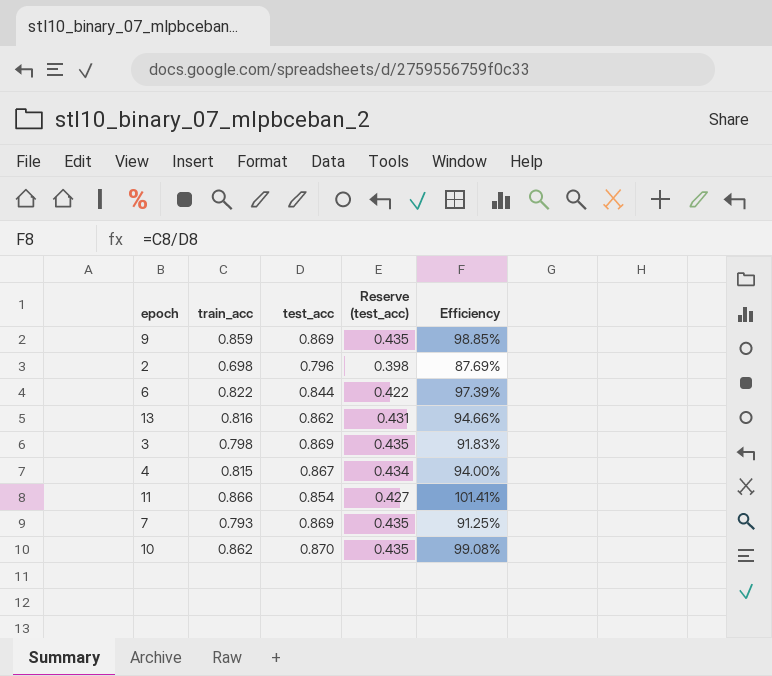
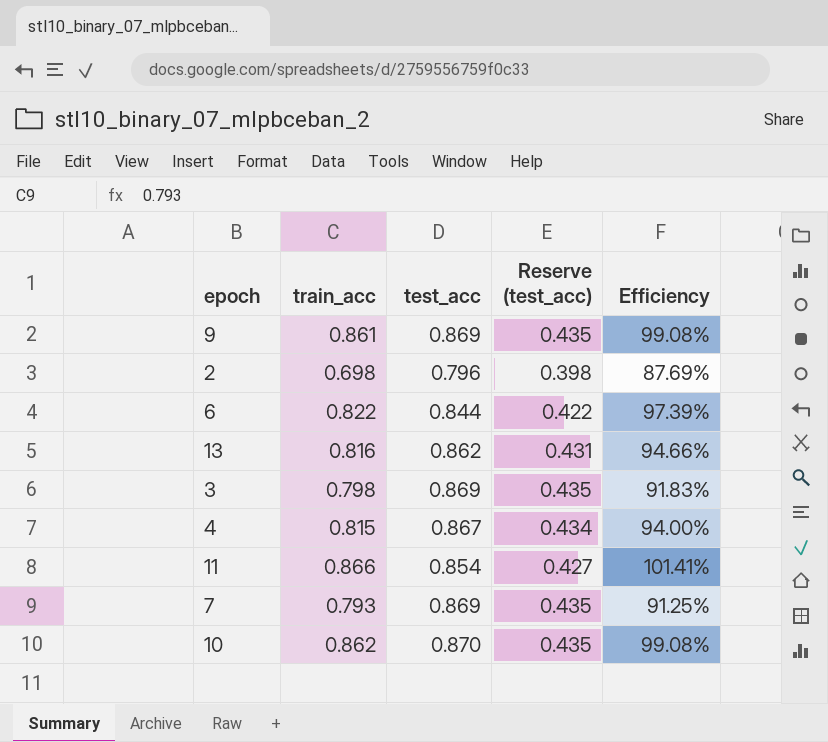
9 | train_acc: 0.859 -> 0.861
9 | Efficiency: 98.85% -> 99.08%

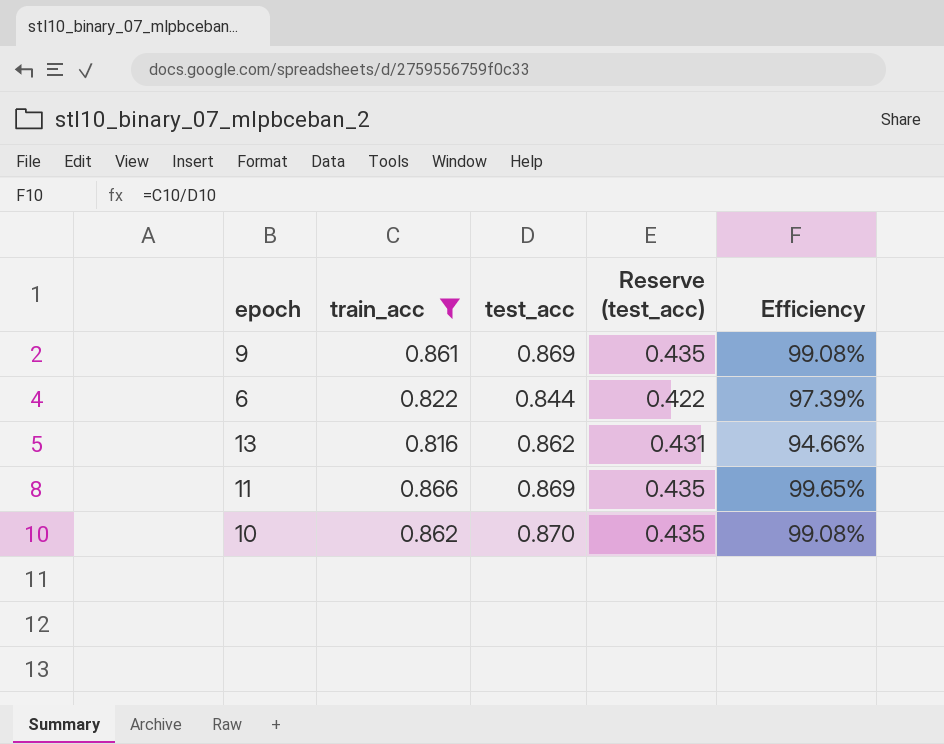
filter: none -> train_acc >= 0.816
11 | test_acc: 0.854 -> 0.869
11 | Reserve (test_acc): 0.427 -> 0.435
11 | Efficiency: 101.41% -> 99.65%

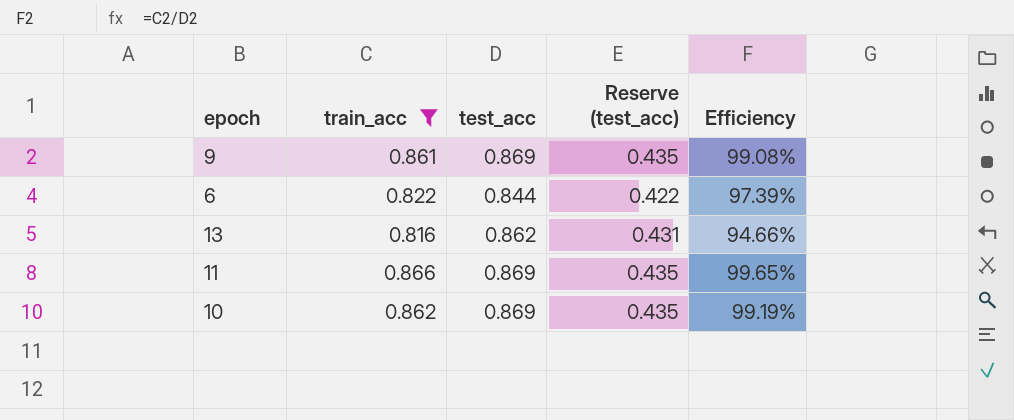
10 | test_acc: 0.870 -> 0.869
10 | Efficiency: 99.08% -> 99.19%

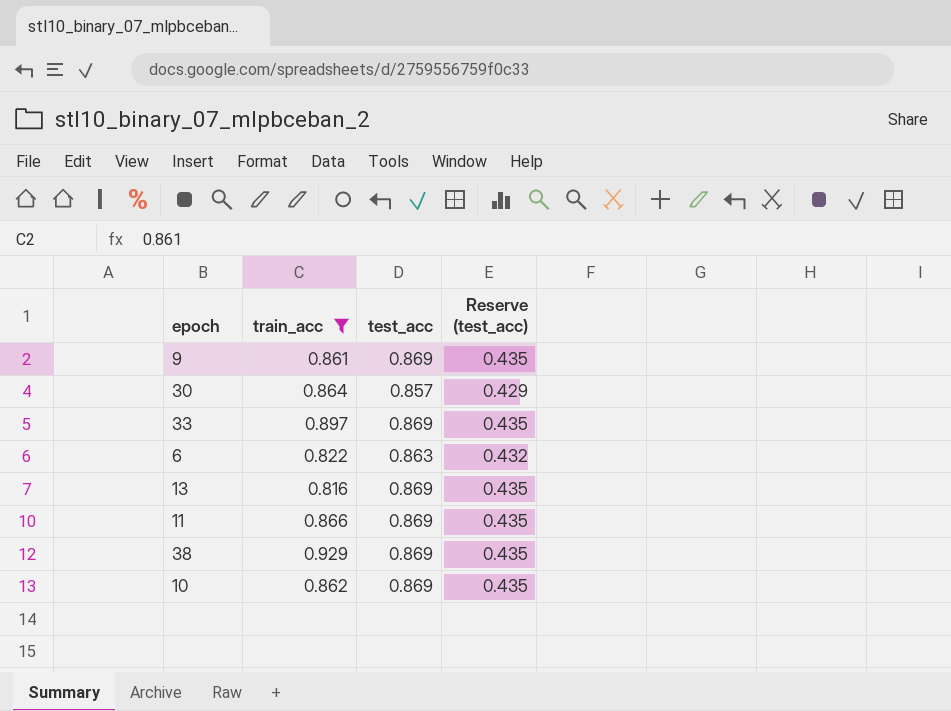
column Efficiency | formula: [train_acc] / [test_acc] -> none
row 30: none -> 0.864 | 0.857 | 0.429
row 33: none -> 0.897 | 0.869 | 0.435
6 | test_acc: 0.844 -> 0.863
6 | Reserve (test_acc): 0.422 -> 0.432
13 | test_acc: 0.862 -> 0.869
13 | Reserve (test_acc): 0.431 -> 0.435
row 38: none -> 0.929 | 0.869 | 0.435

